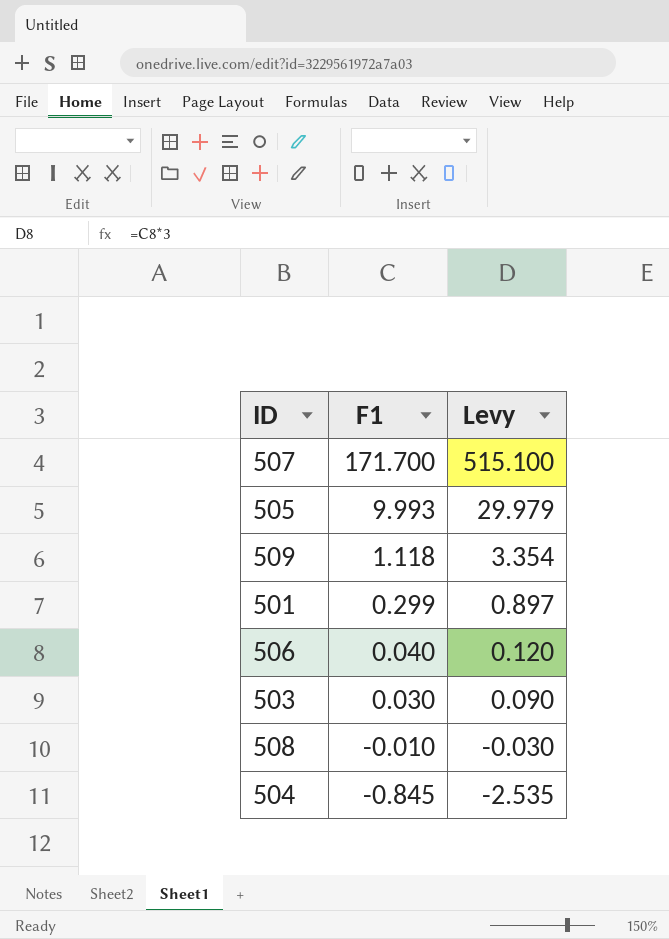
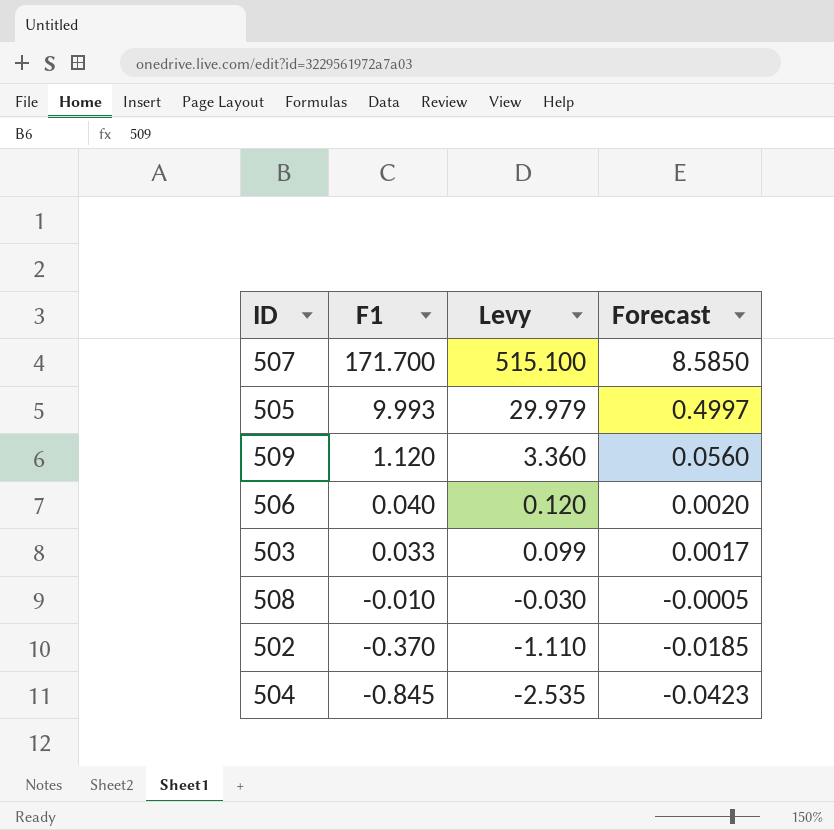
column Forecast | formula: none -> [F1] * 0.05
row 501: 0.299 | 0.897 -> none
509 | F1: 1.118 -> 1.120
509 | Levy: 3.354 -> 3.360
503 | F1: 0.030 -> 0.033
503 | Levy: 0.090 -> 0.099
row 502: none -> -0.370 | -1.110 | -0.0185

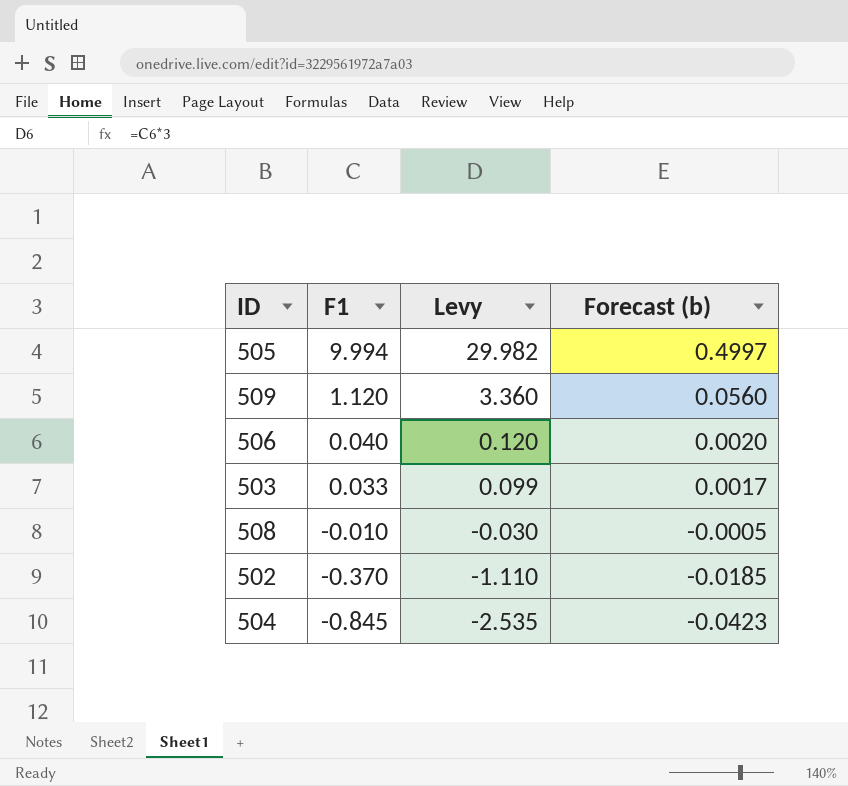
column name: Forecast -> Forecast (b)
row 507: 171.700 | 515.100 | 8.5850 -> none
505 | F1: 9.993 -> 9.994
505 | Levy: 29.979 -> 29.982

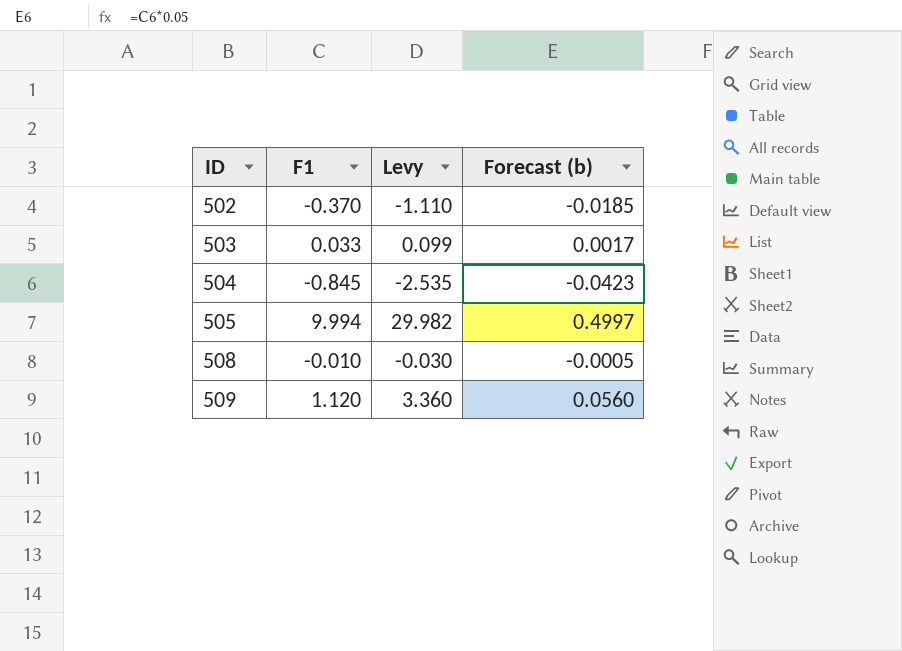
row order: F1 descending -> ID ascending
row 506: 0.040 | 0.120 | 0.0020 -> none

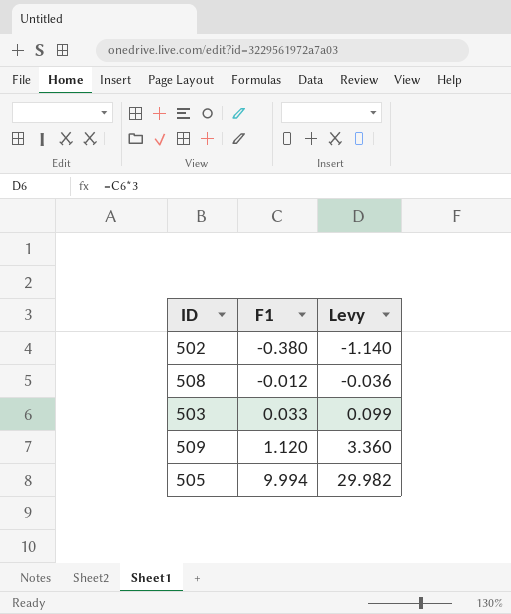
row order: ID ascending -> F1 ascending
column Forecast (b) | formula: [F1] * 0.05 -> none
row 504: -0.845 | -2.535 | -0.0423 -> none
502 | F1: -0.370 -> -0.380
502 | Levy: -1.110 -> -1.140
508 | F1: -0.010 -> -0.012
508 | Levy: -0.030 -> -0.036

